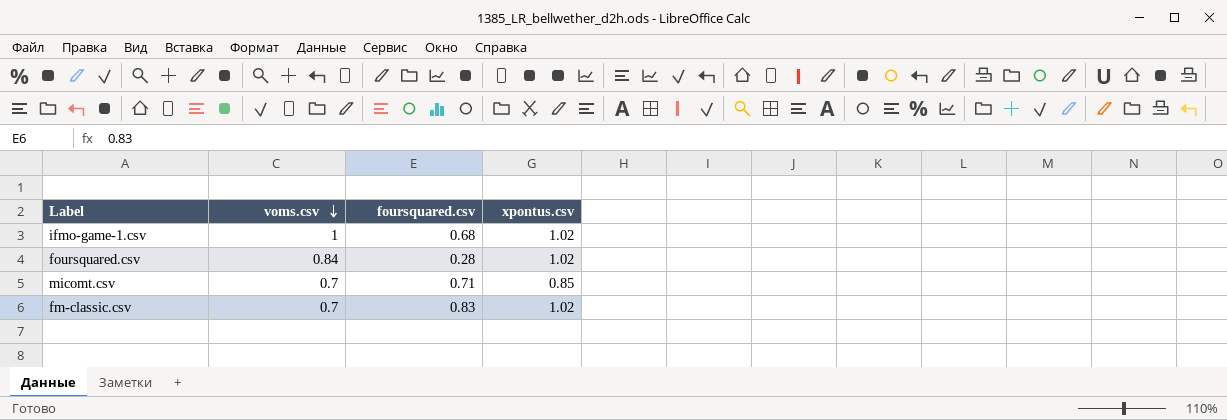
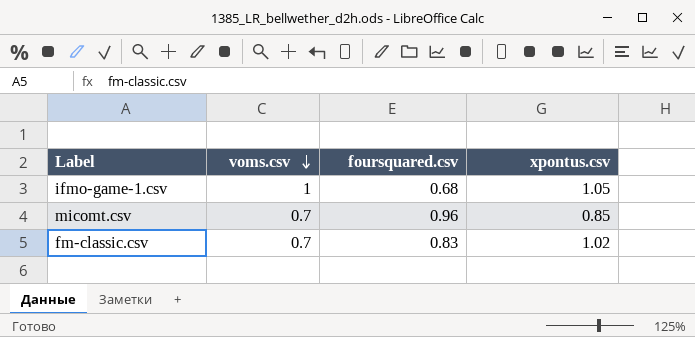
row foursquared.csv: 0.84 | 0.28 | 1.02 -> none
ifmo-game-1.csv | xpontus.csv: 1.02 -> 1.05
micomt.csv | foursquared.csv: 0.71 -> 0.96

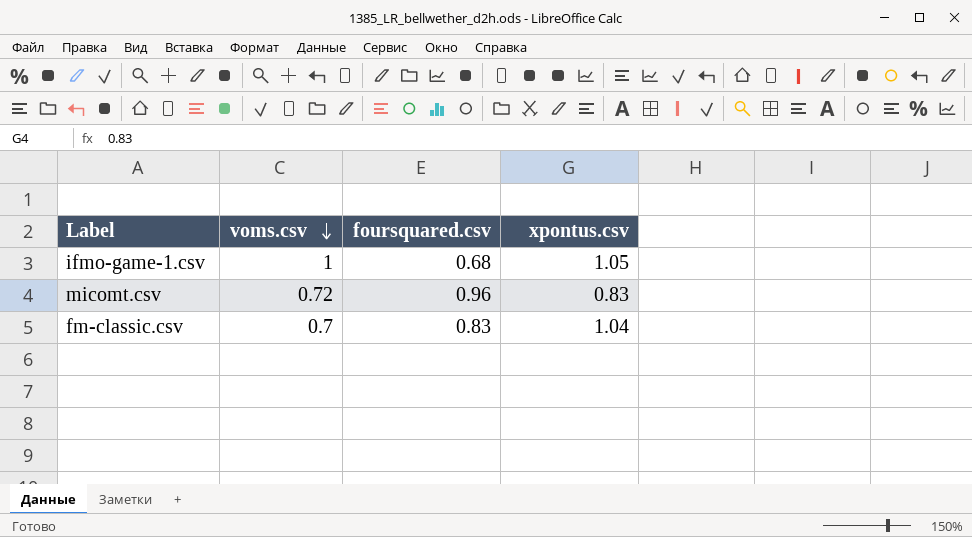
micomt.csv | voms.csv: 0.7 -> 0.72
micomt.csv | xpontus.csv: 0.85 -> 0.83
fm-classic.csv | xpontus.csv: 1.02 -> 1.04

